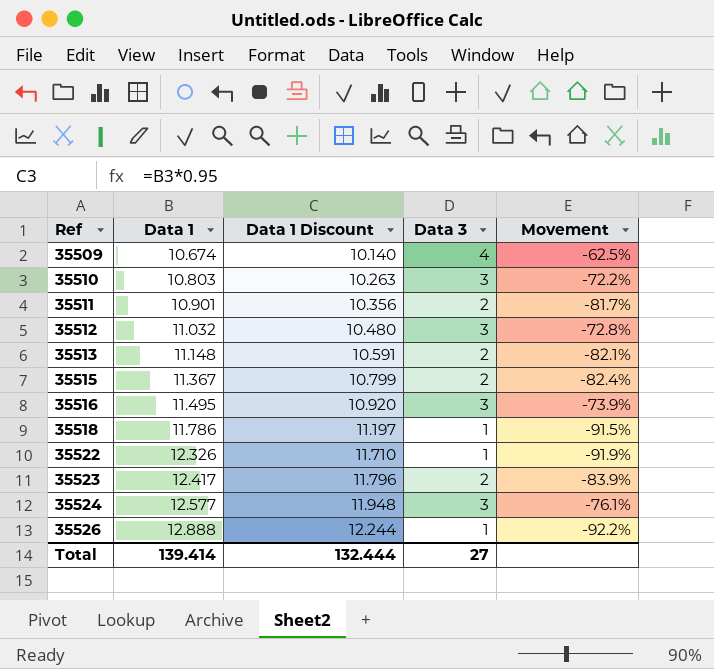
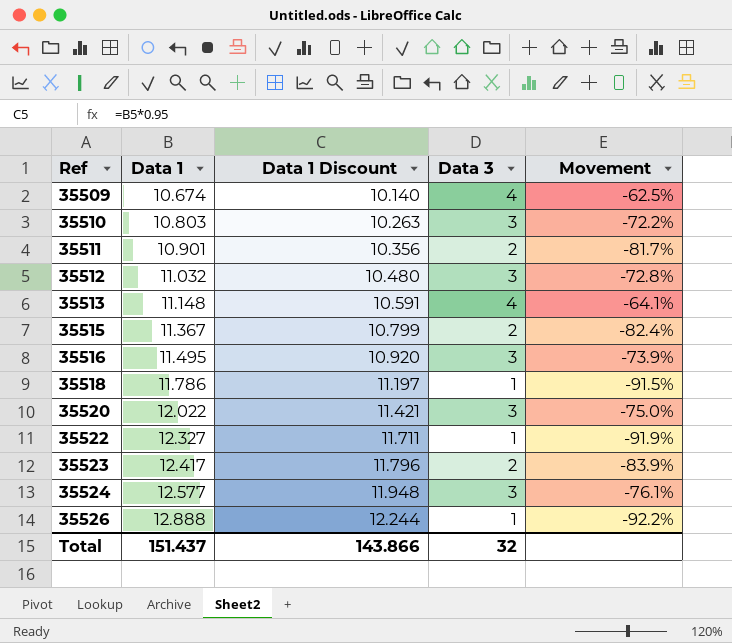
35513 | Data 3: 2 -> 4
35513 | Movement: -82.1% -> -64.1%
row 35520: none -> 12.022 | 11.421 | 3 | -75.0%
35522 | Data 1: 12.326 -> 12.327
35522 | Data 1 Discount: 11.710 -> 11.711
Total | Data 1: 139.414 -> 151.437
Total | Data 1 Discount: 132.444 -> 143.866
Total | Data 3: 27 -> 32

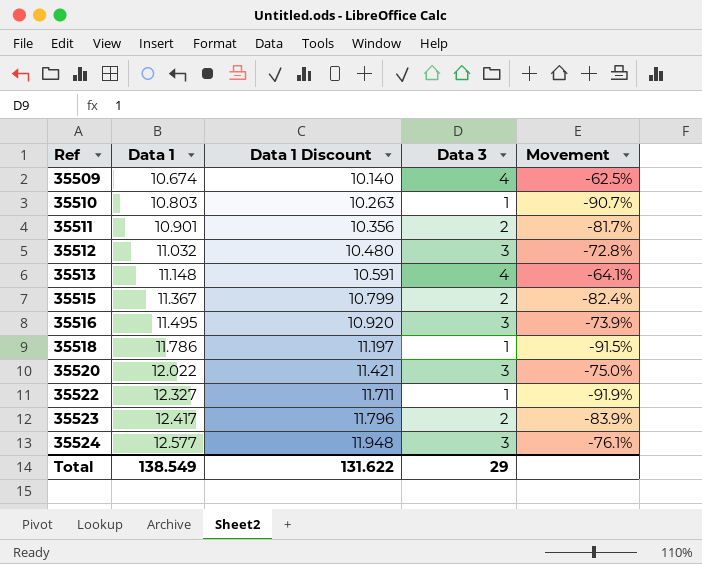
row 35526: 12.888 | 12.244 | 1 | -92.2% -> none
35510 | Data 3: 3 -> 1
35510 | Movement: -72.2% -> -90.7%
Total | Data 1: 151.437 -> 138.549
Total | Data 1 Discount: 143.866 -> 131.622
Total | Data 3: 32 -> 29

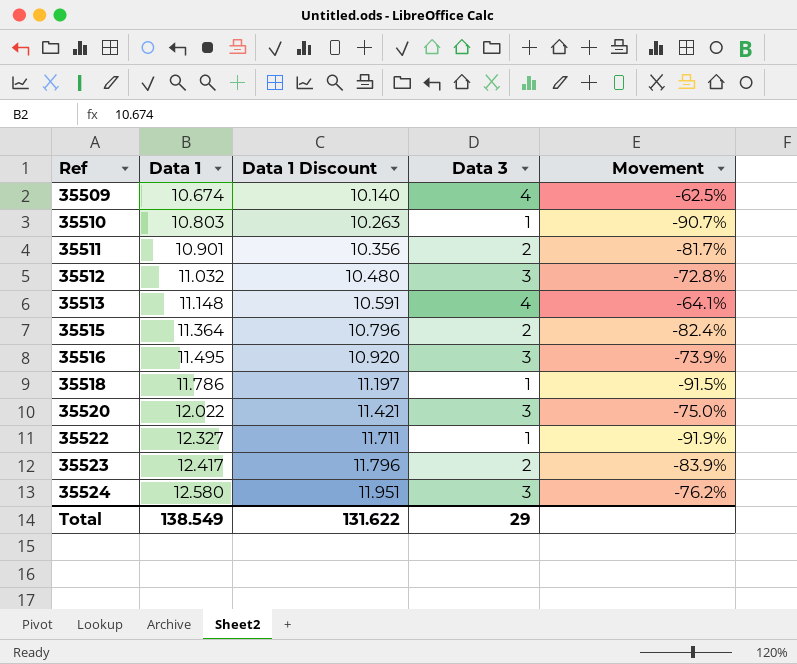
35515 | Data 1: 11.367 -> 11.364
35515 | Data 1 Discount: 10.799 -> 10.796
35524 | Data 1: 12.577 -> 12.580
35524 | Data 1 Discount: 11.948 -> 11.951
35524 | Movement: -76.1% -> -76.2%

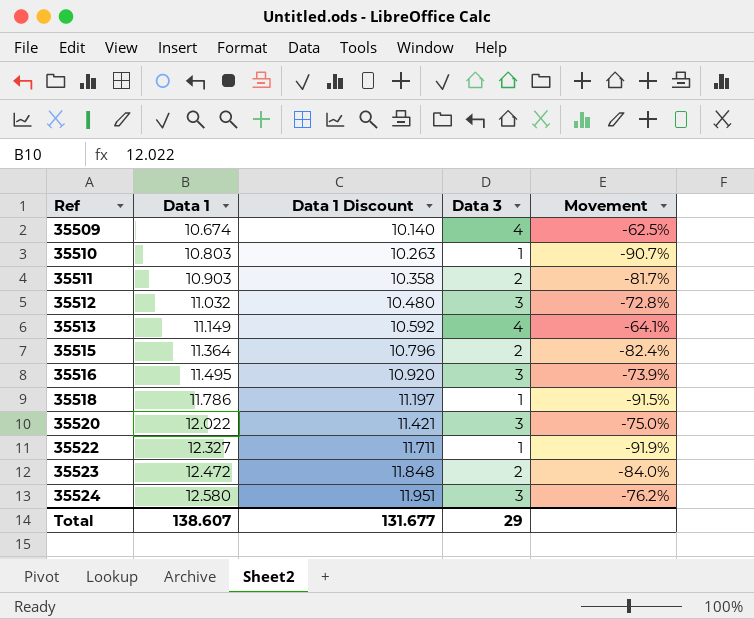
35511 | Data 1: 10.901 -> 10.903
35511 | Data 1 Discount: 10.356 -> 10.358
35513 | Data 1: 11.148 -> 11.149
35513 | Data 1 Discount: 10.591 -> 10.592
35523 | Data 1: 12.417 -> 12.472
35523 | Data 1 Discount: 11.796 -> 11.848
35523 | Movement: -83.9% -> -84.0%
Total | Data 1: 138.549 -> 138.607
Total | Data 1 Discount: 131.622 -> 131.677

